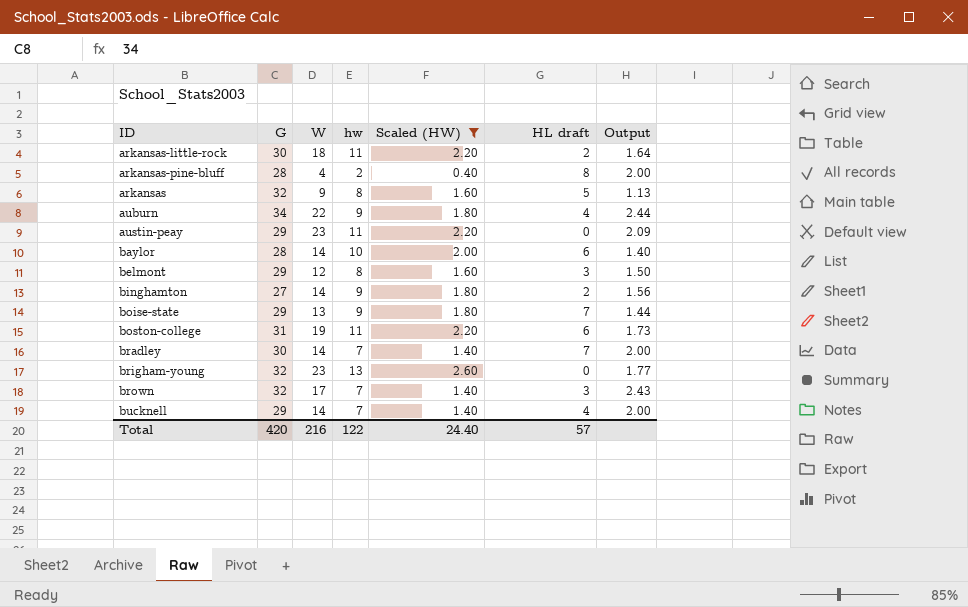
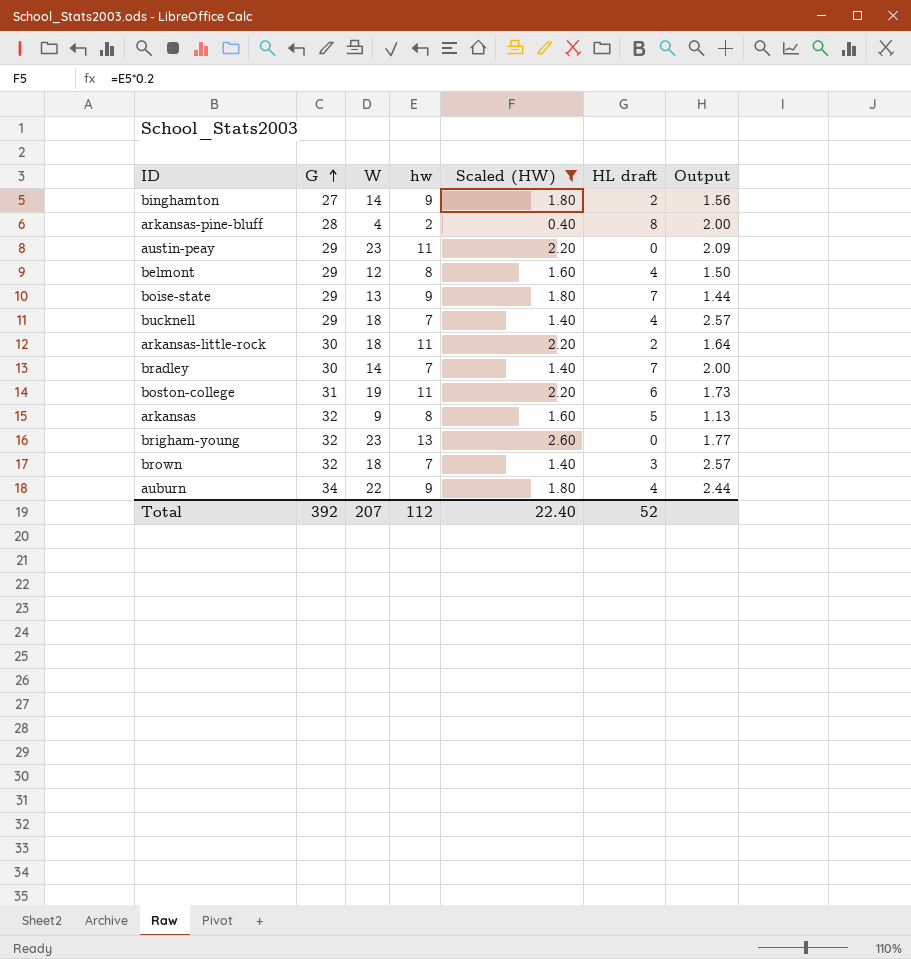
row order: none -> G ascending
row baylor: 28 | 14 | 10 | 2.00 | 6 | 1.40 -> none
belmont | HL draft: 3 -> 4
bucknell | W: 14 -> 18
bucknell | Output: 2.00 -> 2.57
brown | W: 17 -> 18
brown | Output: 2.43 -> 2.57
Total | G: 420 -> 392
Total | W: 216 -> 207
Total | hw: 122 -> 112
Total | Scaled (HW): 24.40 -> 22.40
Total | HL draft: 57 -> 52

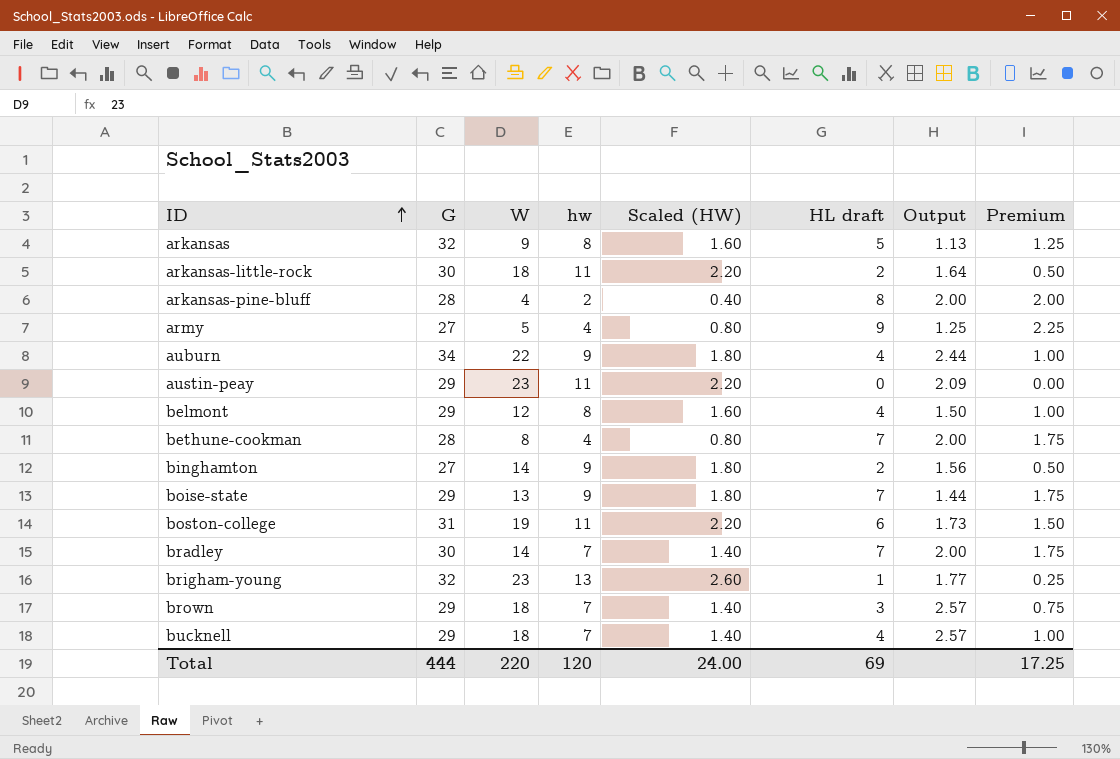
filter: Scaled (HW) != 0.80 -> none
row order: G ascending -> ID ascending
column Premium | formula: none -> [HL draft] * 0.25
brigham-young | HL draft: 0 -> 1
brown | G: 32 -> 29
Total | G: 392 -> 444
Total | W: 207 -> 220
Total | hw: 112 -> 120
Total | Scaled (HW): 22.40 -> 24.00
Total | HL draft: 52 -> 69

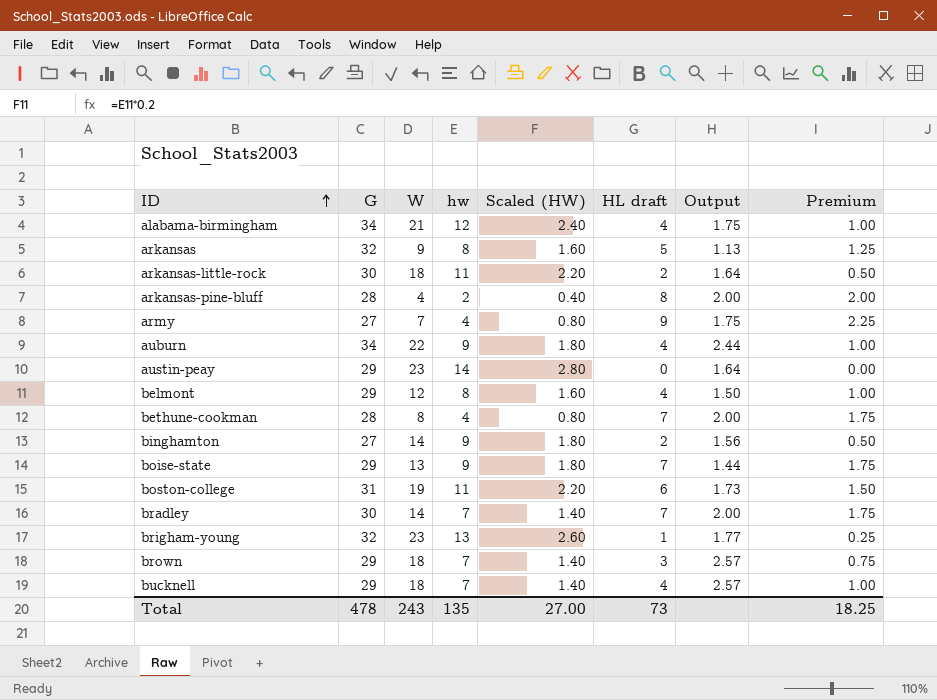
row alabama-birmingham: none -> 34 | 21 | 12 | 2.40 | 4 | 1.75 | 1.00
army | W: 5 -> 7
army | Output: 1.25 -> 1.75
austin-peay | hw: 11 -> 14
austin-peay | Scaled (HW): 2.20 -> 2.80
austin-peay | Output: 2.09 -> 1.64
Total | G: 444 -> 478
Total | W: 220 -> 243
Total | hw: 120 -> 135
Total | Scaled (HW): 24.00 -> 27.00
Total | HL draft: 69 -> 73
Total | Premium: 17.25 -> 18.25

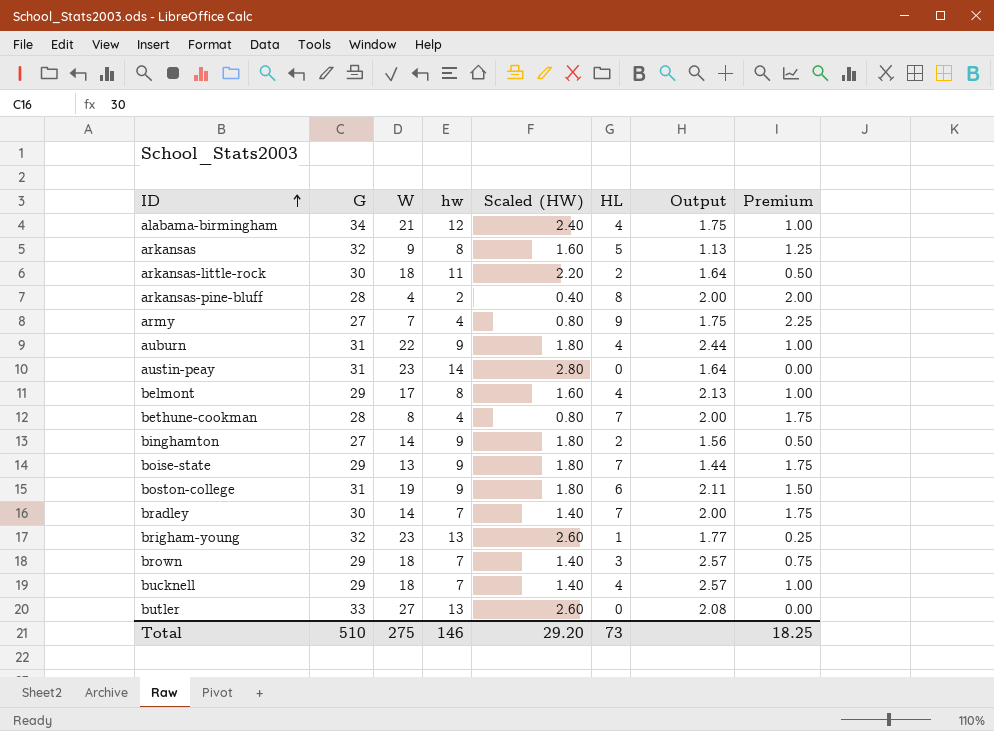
column name: HL draft -> HL
auburn | G: 34 -> 31
austin-peay | G: 29 -> 31
belmont | W: 12 -> 17
belmont | Output: 1.50 -> 2.13
boston-college | hw: 11 -> 9
boston-college | Scaled (HW): 2.20 -> 1.80
boston-college | Output: 1.73 -> 2.11
row butler: none -> 33 | 27 | 13 | 2.60 | 0 | 2.08 | 0.00
Total | G: 478 -> 510
Total | W: 243 -> 275
Total | hw: 135 -> 146
Total | Scaled (HW): 27.00 -> 29.20

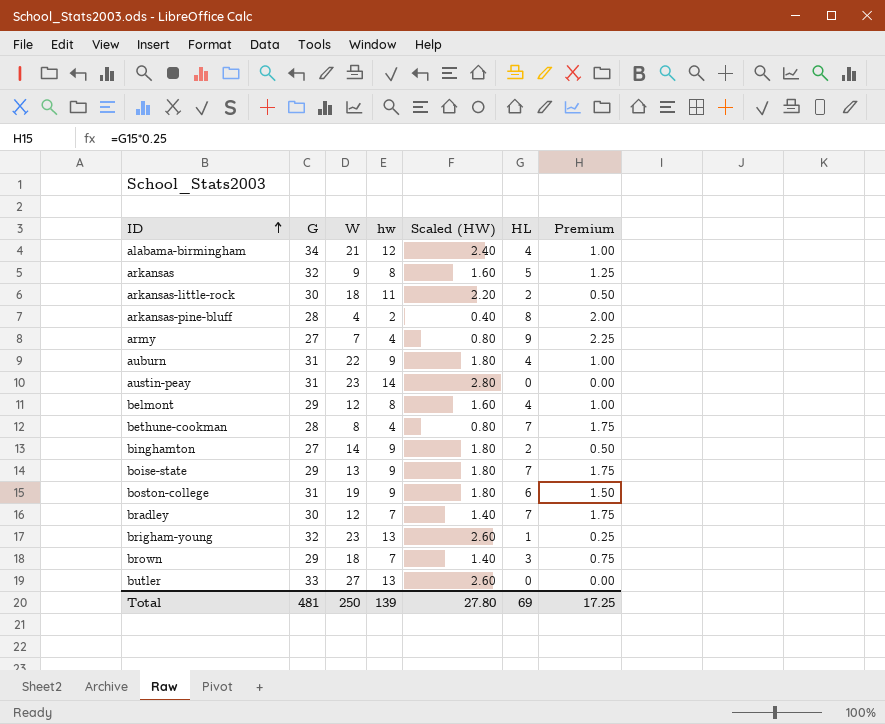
column Output | formula: [W] / [hw] -> none
row bucknell: 29 | 18 | 7 | 1.40 | 4 | 2.57 | 1.00 -> none
belmont | W: 17 -> 12
bradley | W: 14 -> 12
Total | G: 510 -> 481
Total | W: 275 -> 250
Total | hw: 146 -> 139
Total | Scaled (HW): 29.20 -> 27.80
Total | HL: 73 -> 69
Total | Premium: 18.25 -> 17.25

